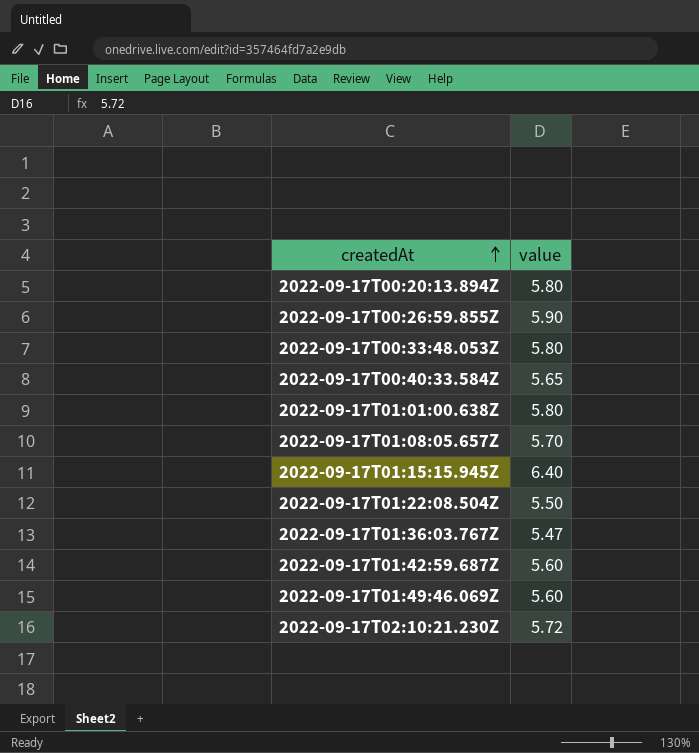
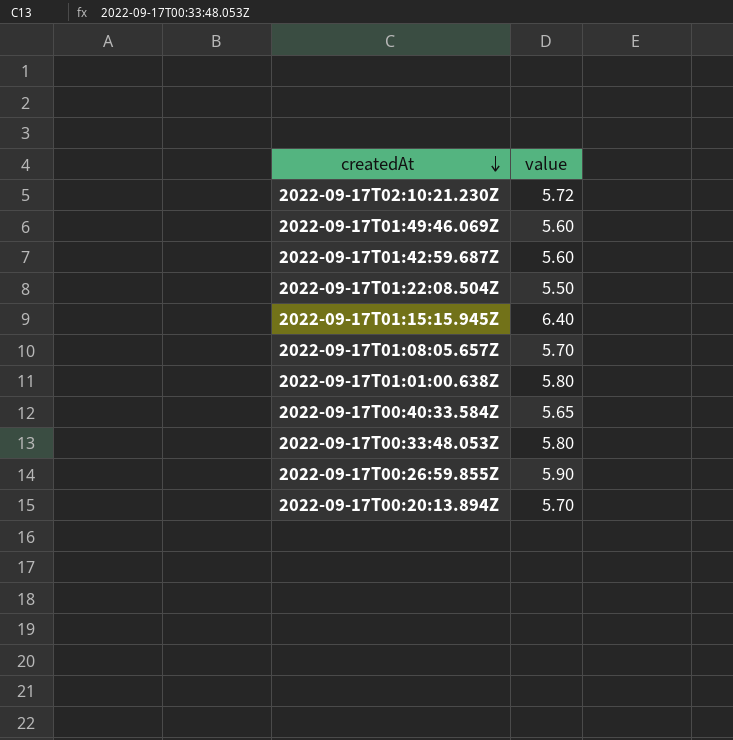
row order: createdAt ascending -> createdAt descending
row 2022-09-17T01:36:03.767Z: 5.47 -> none
2022-09-17T00:20:13.894Z | value: 5.80 -> 5.70

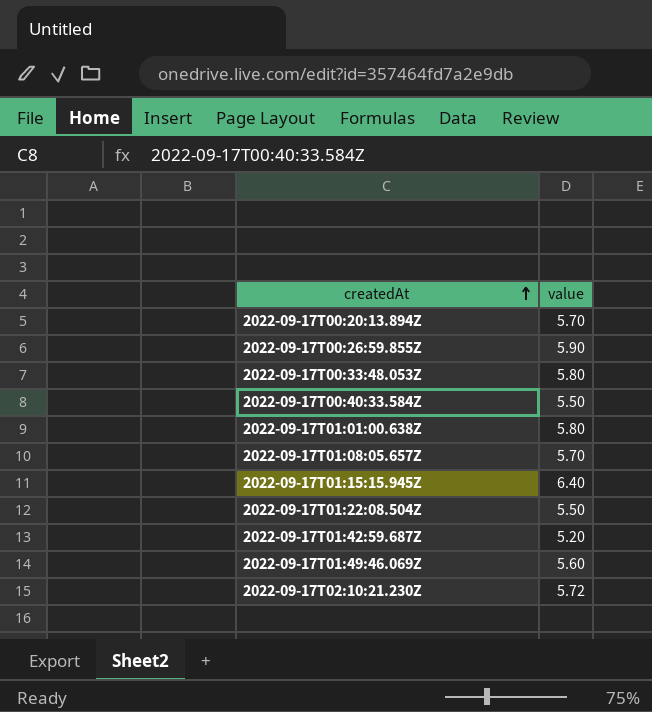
row order: createdAt descending -> createdAt ascending
2022-09-17T00:40:33.584Z | value: 5.65 -> 5.50
2022-09-17T01:42:59.687Z | value: 5.60 -> 5.20

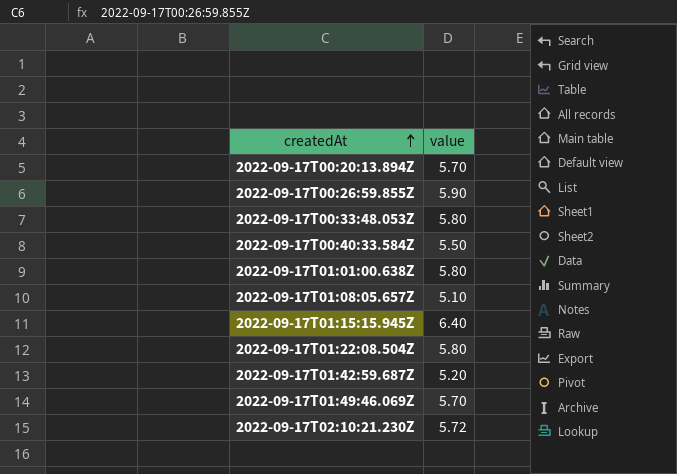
2022-09-17T01:08:05.657Z | value: 5.70 -> 5.10
2022-09-17T01:22:08.504Z | value: 5.50 -> 5.80
2022-09-17T01:49:46.069Z | value: 5.60 -> 5.70

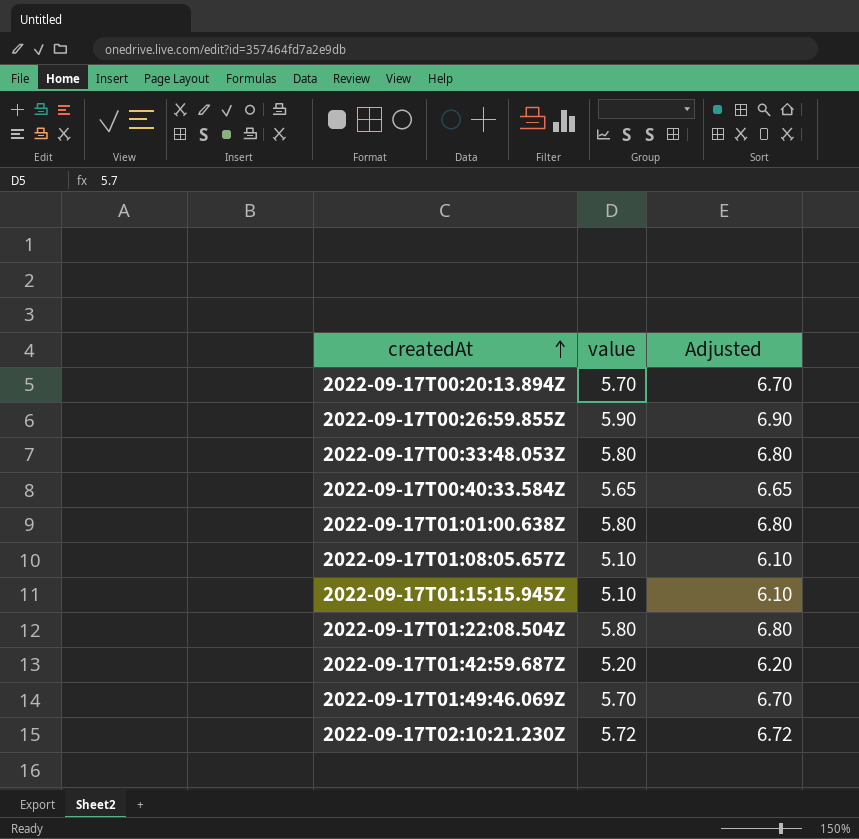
column Adjusted | formula: none -> [value] + 1
2022-09-17T00:40:33.584Z | value: 5.50 -> 5.65
2022-09-17T01:15:15.945Z | value: 6.40 -> 5.10

